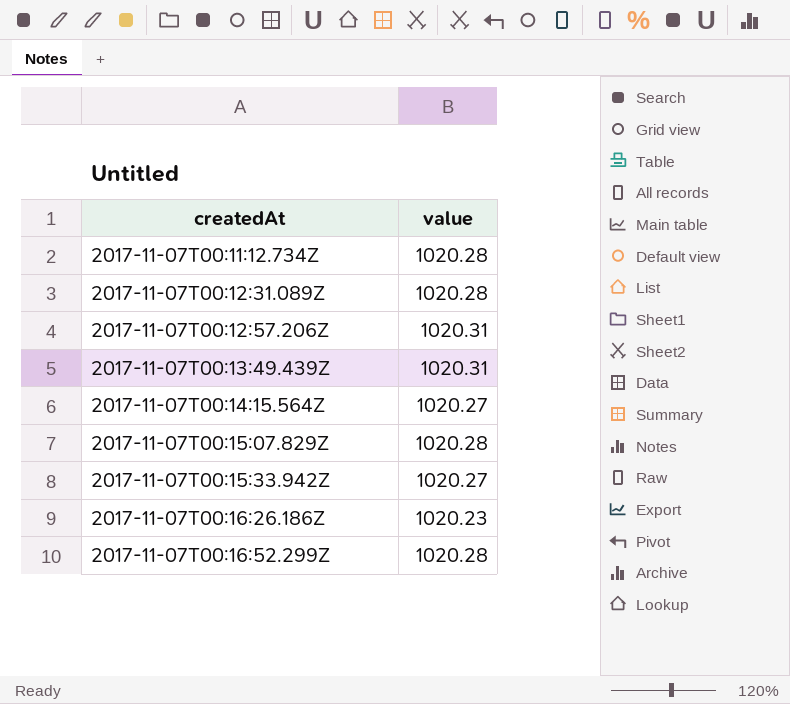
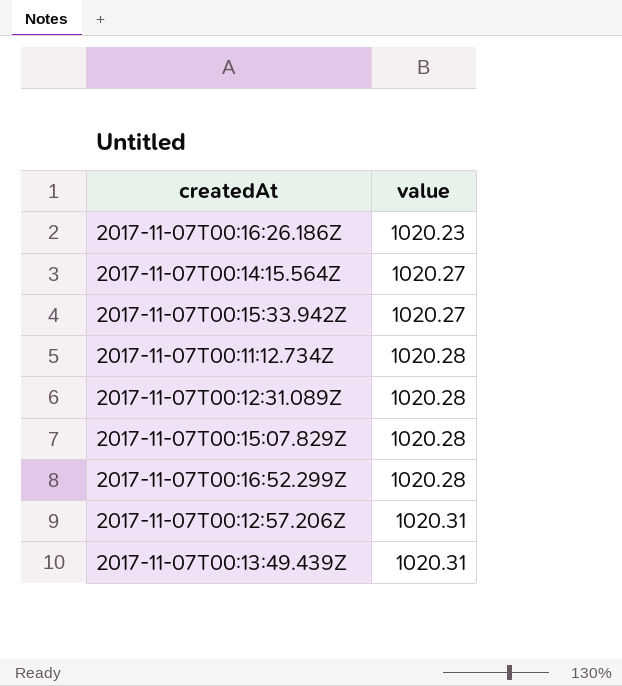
row order: createdAt ascending -> value ascending

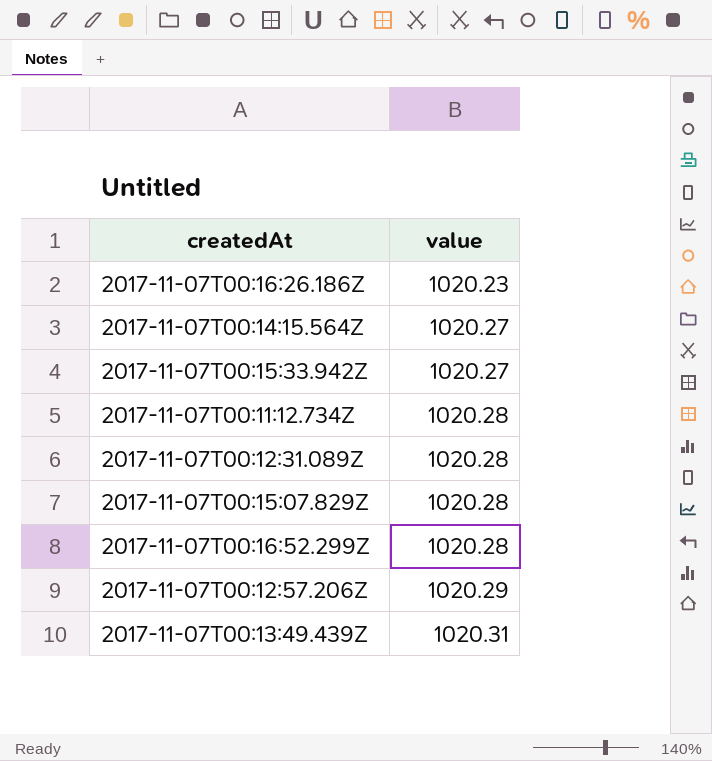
2017-11-07T00:12:57.206Z | value: 1020.31 -> 1020.29

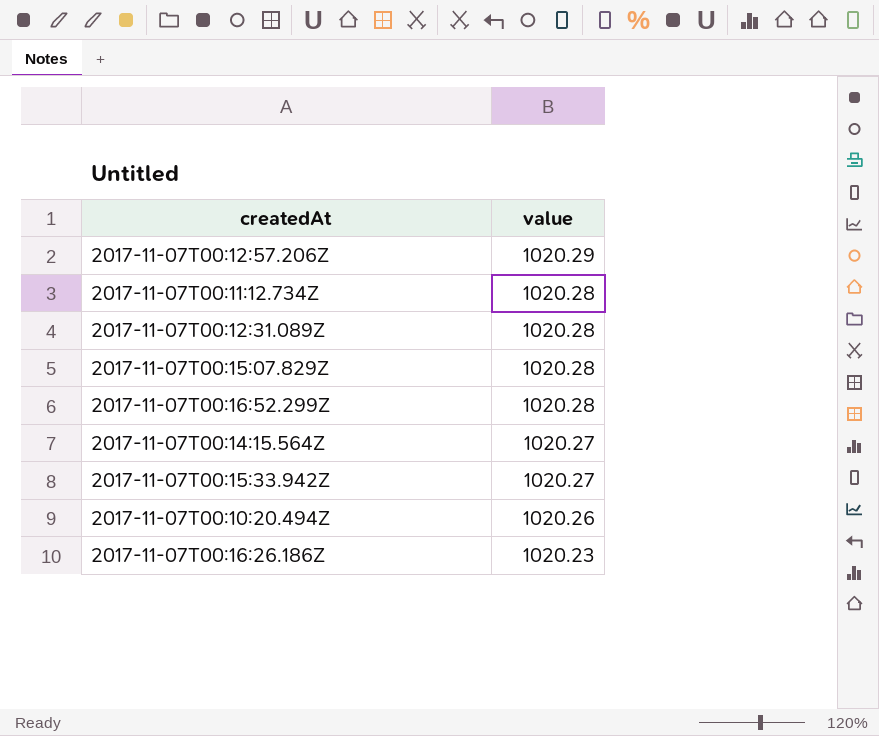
row order: value ascending -> value descending
row 2017-11-07T00:13:49.439Z: 1020.31 -> none
row 2017-11-07T00:10:20.494Z: none -> 1020.26

